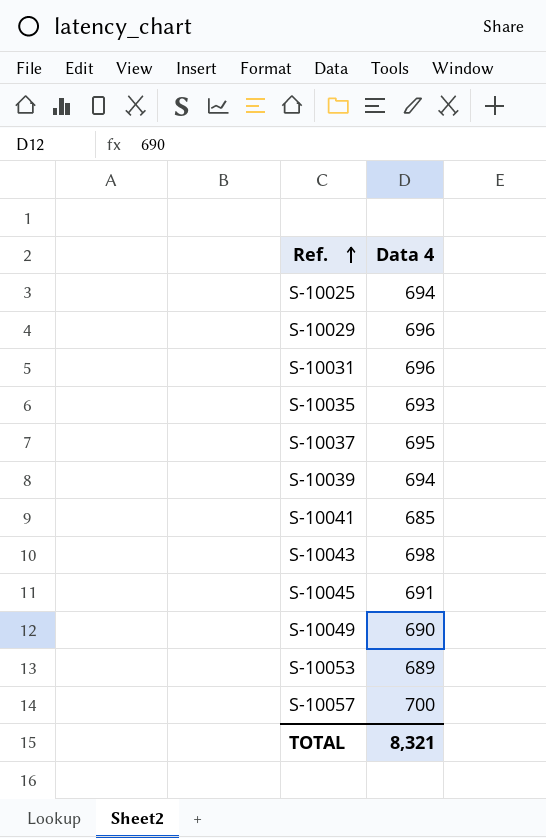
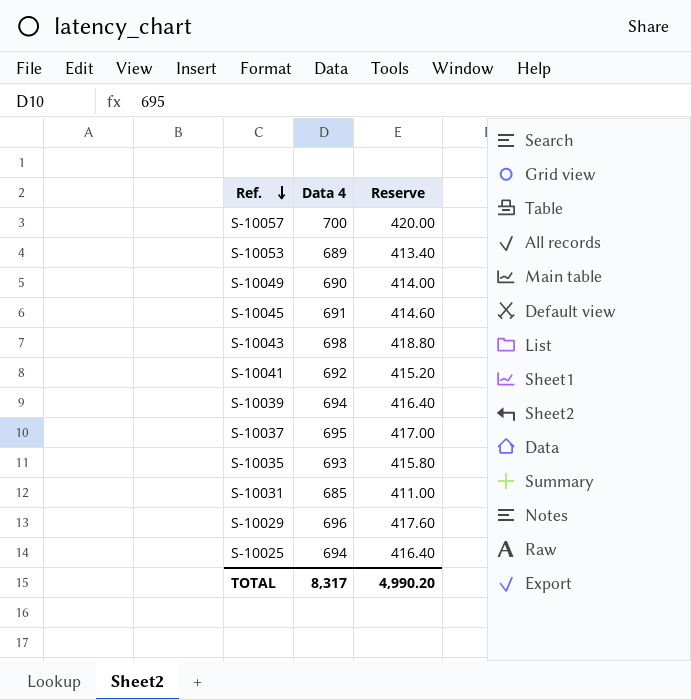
row order: Ref. ascending -> Ref. descending
column Reserve | formula: none -> [Data 4] * 0.6
S-10041 | Data 4: 685 -> 692
S-10031 | Data 4: 696 -> 685
TOTAL | Data 4: 8,321 -> 8,317

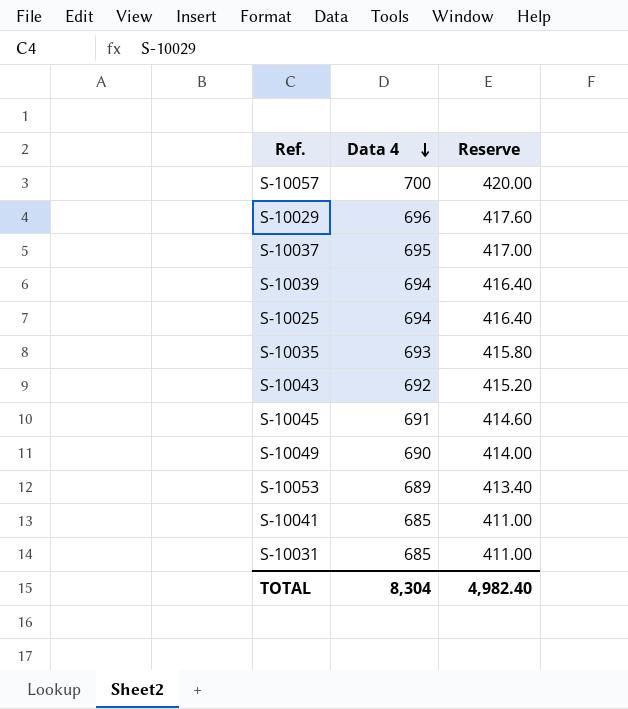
row order: Ref. descending -> Data 4 descending
S-10043 | Data 4: 698 -> 692
S-10043 | Reserve: 418.80 -> 415.20
S-10041 | Data 4: 692 -> 685
S-10041 | Reserve: 415.20 -> 411.00
TOTAL | Data 4: 8,317 -> 8,304
TOTAL | Reserve: 4,990.20 -> 4,982.40

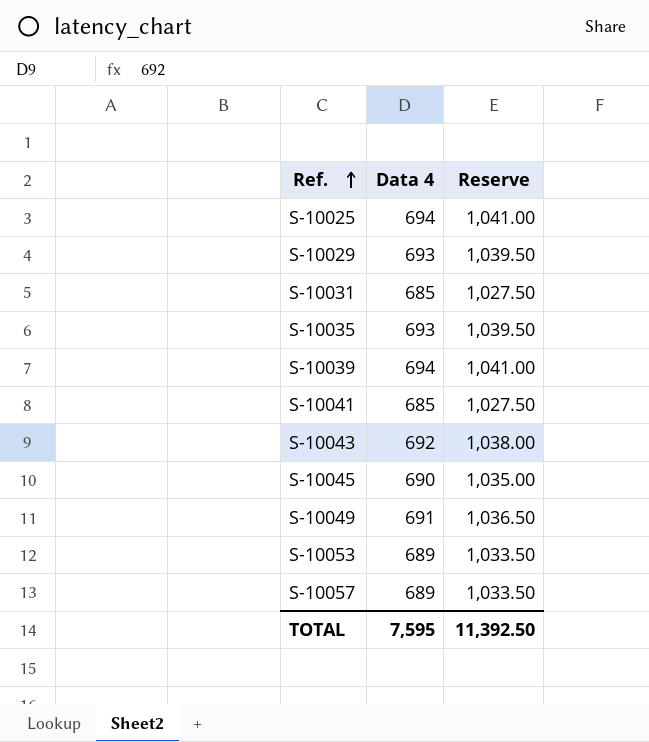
row order: Data 4 descending -> Ref. ascending
column Reserve | formula: [Data 4] * 0.6 -> [Data 4] * 1.5
row S-10037: 695 | 417.00 -> none
S-10029 | Data 4: 696 -> 693
S-10045 | Data 4: 691 -> 690
S-10049 | Data 4: 690 -> 691
S-10057 | Data 4: 700 -> 689
TOTAL | Data 4: 8,304 -> 7,595
TOTAL | Reserve: 4,982.40 -> 11,392.50

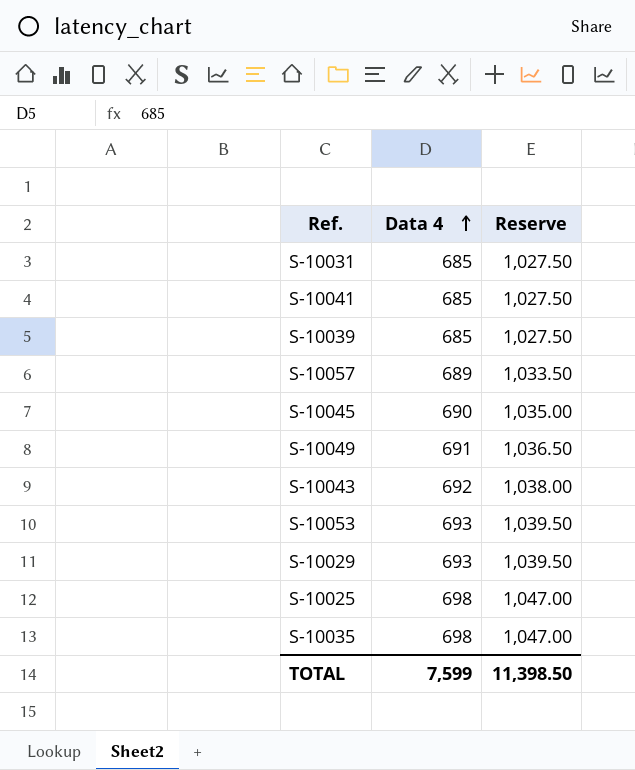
row order: Ref. ascending -> Data 4 ascending
S-10039 | Data 4: 694 -> 685
S-10039 | Reserve: 1,041.00 -> 1,027.50
S-10053 | Data 4: 689 -> 693
S-10053 | Reserve: 1,033.50 -> 1,039.50
S-10025 | Data 4: 694 -> 698
S-10025 | Reserve: 1,041.00 -> 1,047.00
S-10035 | Data 4: 693 -> 698
S-10035 | Reserve: 1,039.50 -> 1,047.00
TOTAL | Data 4: 7,595 -> 7,599
TOTAL | Reserve: 11,392.50 -> 11,398.50

